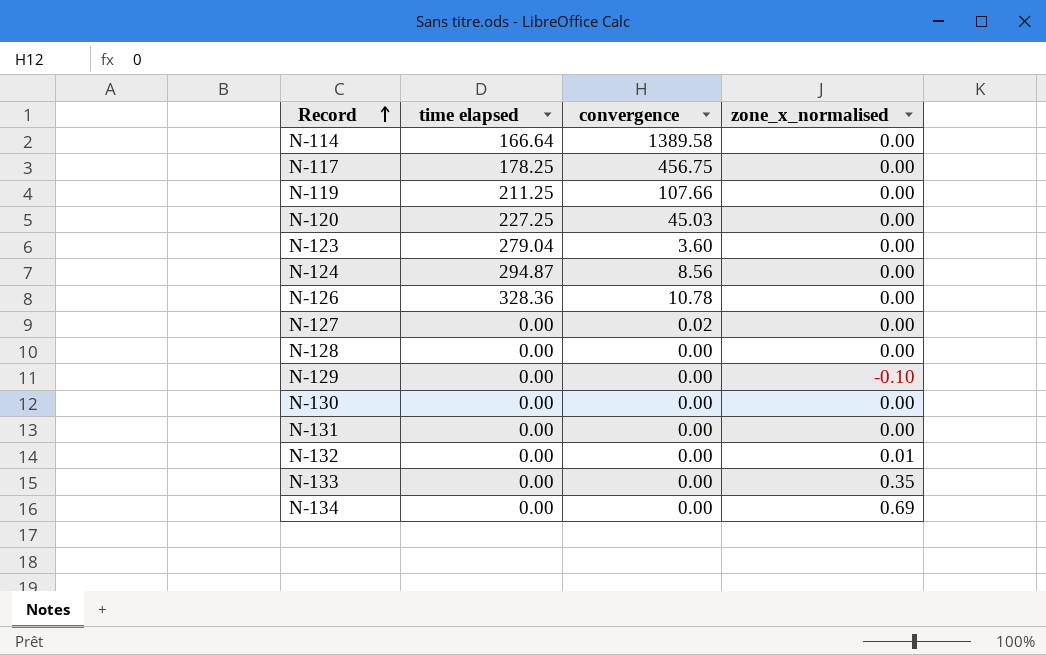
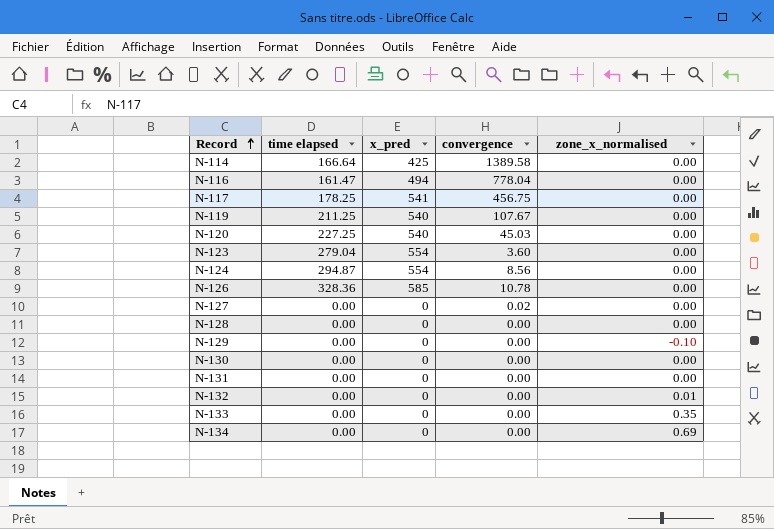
column x_pred | position: none -> 3
row N-116: none -> 161.47 | 494 | 778.04 | 0.00
N-119 | convergence: 107.66 -> 107.67

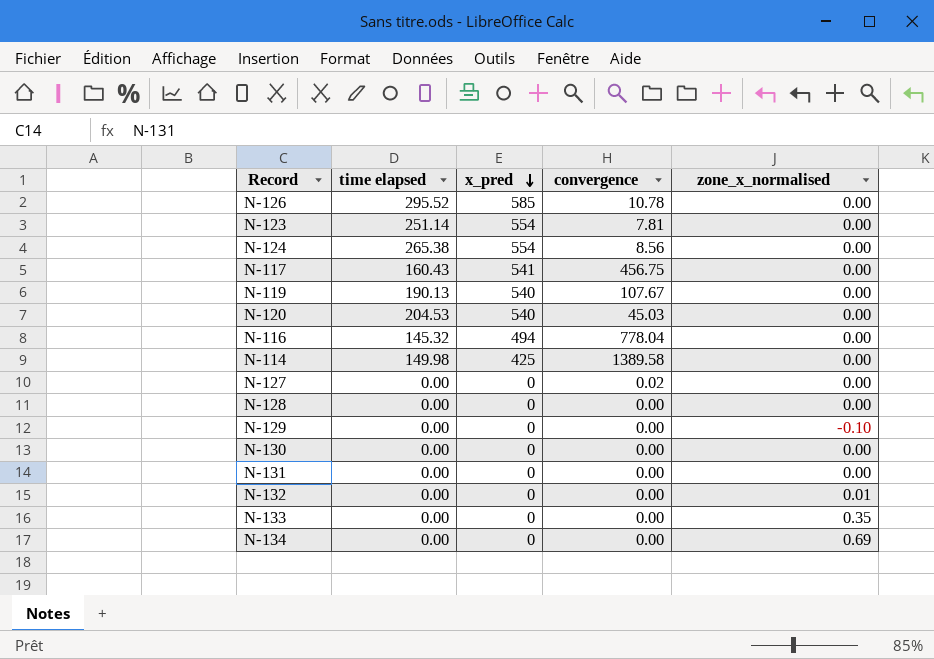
row order: Record ascending -> x_pred descending
N-126 | time elapsed: 328.36 -> 295.52
N-123 | time elapsed: 279.04 -> 251.14
N-123 | convergence: 3.60 -> 7.81
N-124 | time elapsed: 294.87 -> 265.38
N-117 | time elapsed: 178.25 -> 160.43
N-119 | time elapsed: 211.25 -> 190.13
N-120 | time elapsed: 227.25 -> 204.53
N-116 | time elapsed: 161.47 -> 145.32
N-114 | time elapsed: 166.64 -> 149.98

